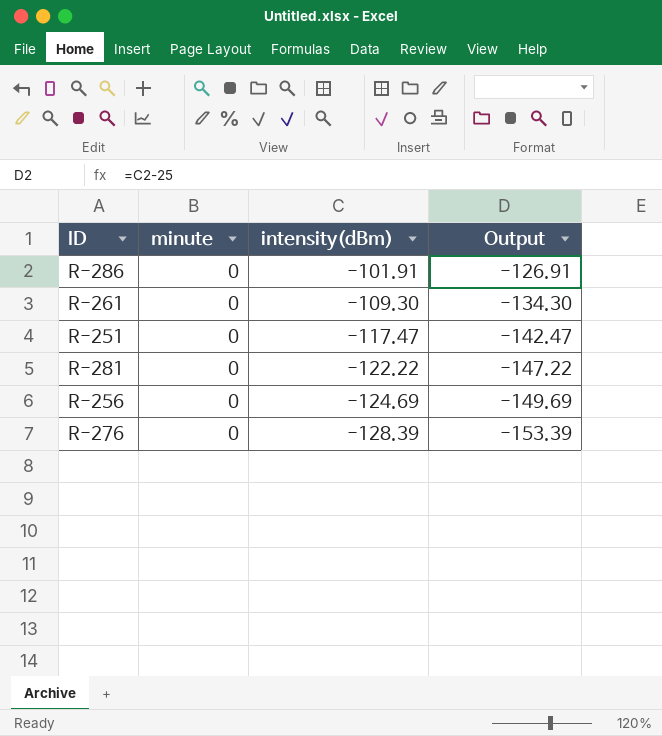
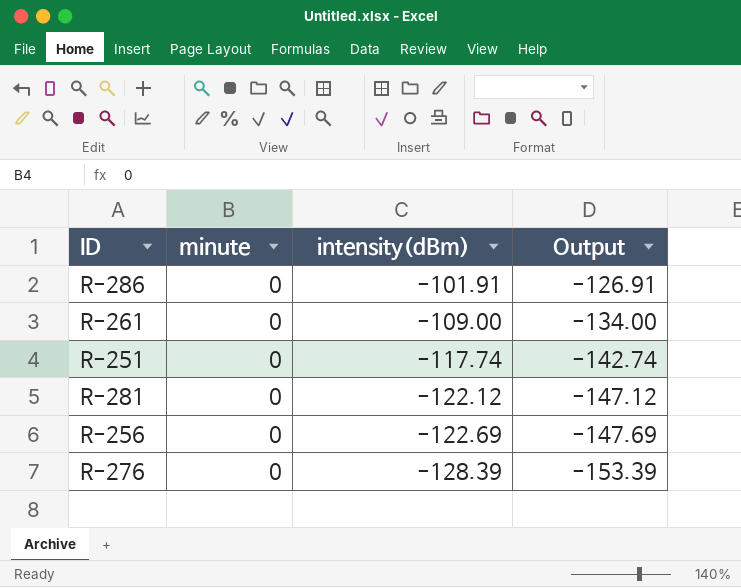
R-261 | intensity(dBm): -109.30 -> -109.00
R-261 | Output: -134.30 -> -134.00
R-251 | intensity(dBm): -117.47 -> -117.74
R-251 | Output: -142.47 -> -142.74
R-281 | intensity(dBm): -122.22 -> -122.12
R-281 | Output: -147.22 -> -147.12
R-256 | intensity(dBm): -124.69 -> -122.69
R-256 | Output: -149.69 -> -147.69

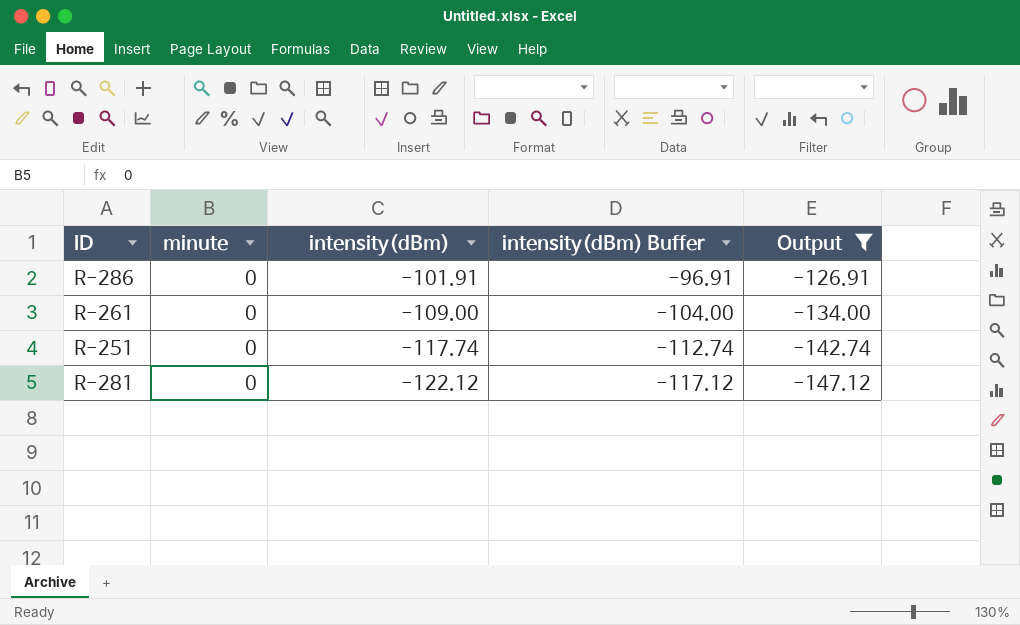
filter: none -> Output >= -147.12
column intensity(dBm) Buffer | formula: none -> [intensity(dBm)] + 5

